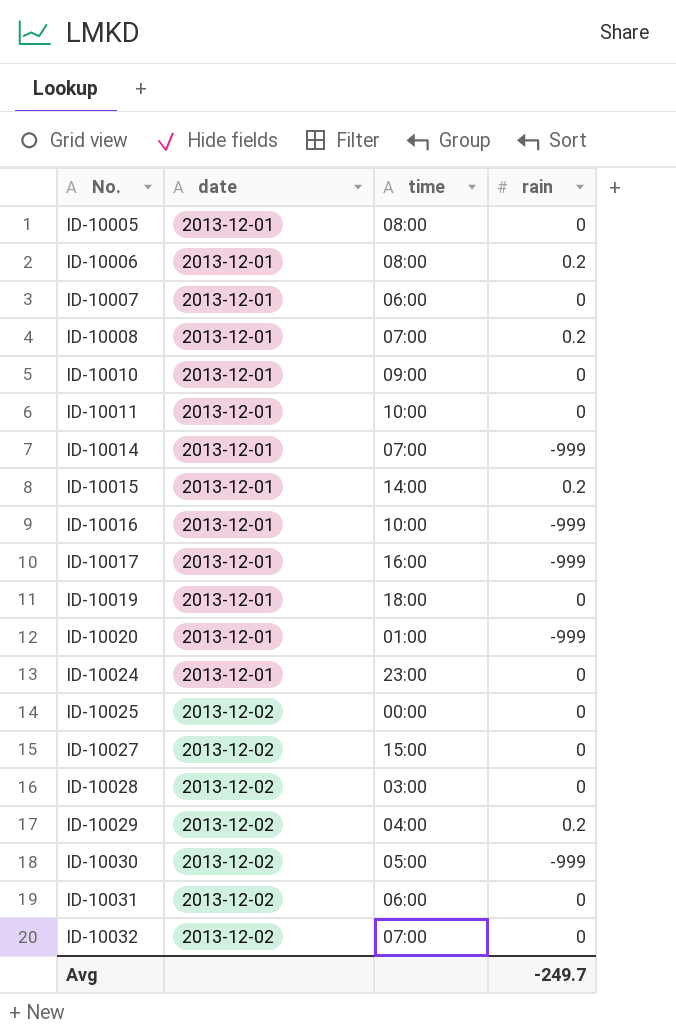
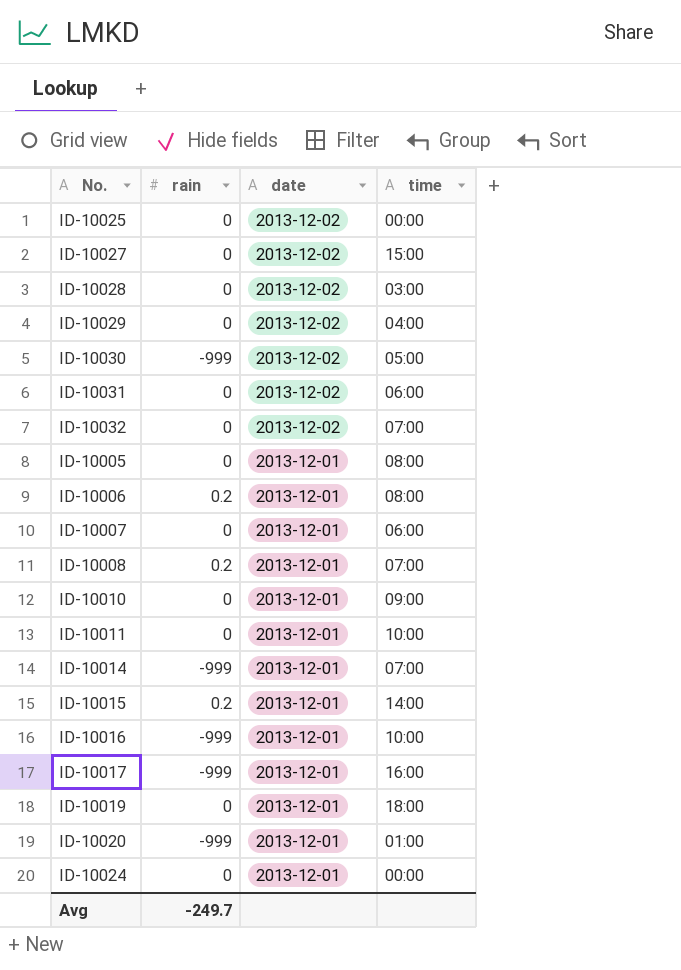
row order: No. ascending -> date descending
column rain | position: 4 -> 2
ID-10029 | rain: 0.2 -> 0
ID-10024 | time: 23:00 -> 00:00

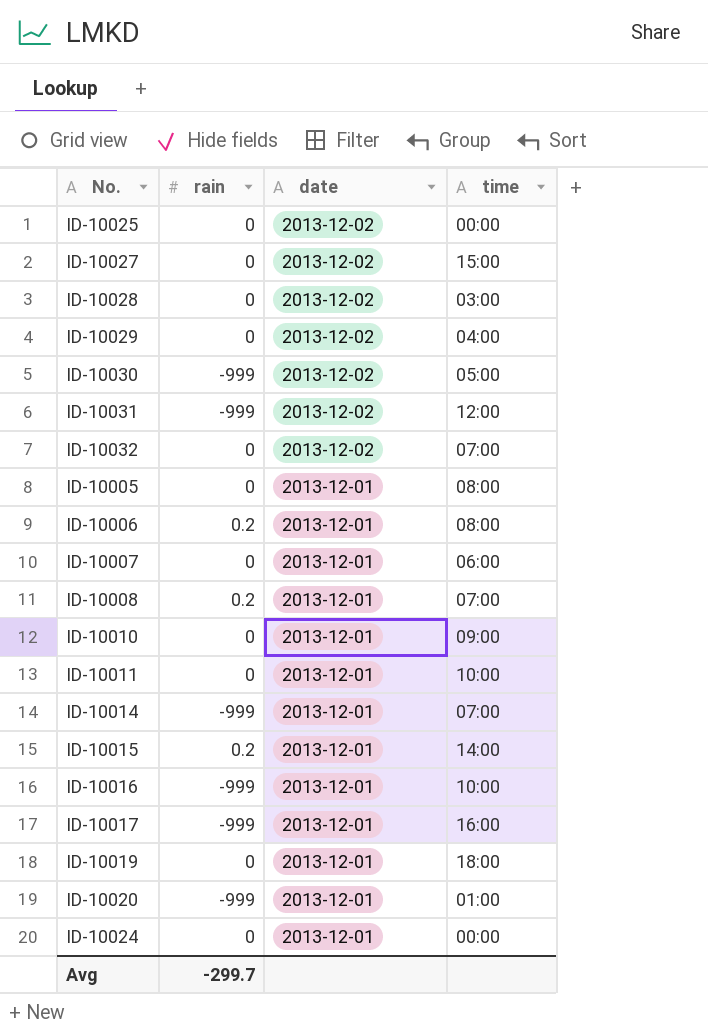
ID-10031 | rain: 0 -> -999
ID-10031 | time: 06:00 -> 12:00
Avg | rain: -249.7 -> -299.7

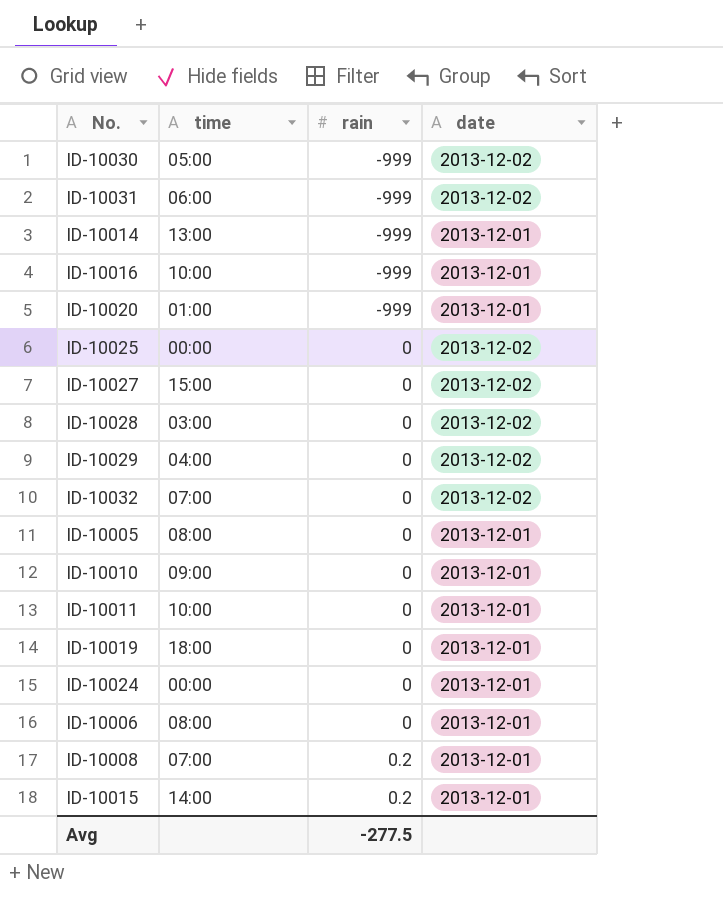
row order: date descending -> rain ascending
column time | position: 4 -> 2
row ID-10007: 0 | 2013-12-01 | 06:00 -> none
row ID-10017: -999 | 2013-12-01 | 16:00 -> none
ID-10031 | time: 12:00 -> 06:00
ID-10014 | time: 07:00 -> 13:00
ID-10006 | rain: 0.2 -> 0
Avg | rain: -299.7 -> -277.5

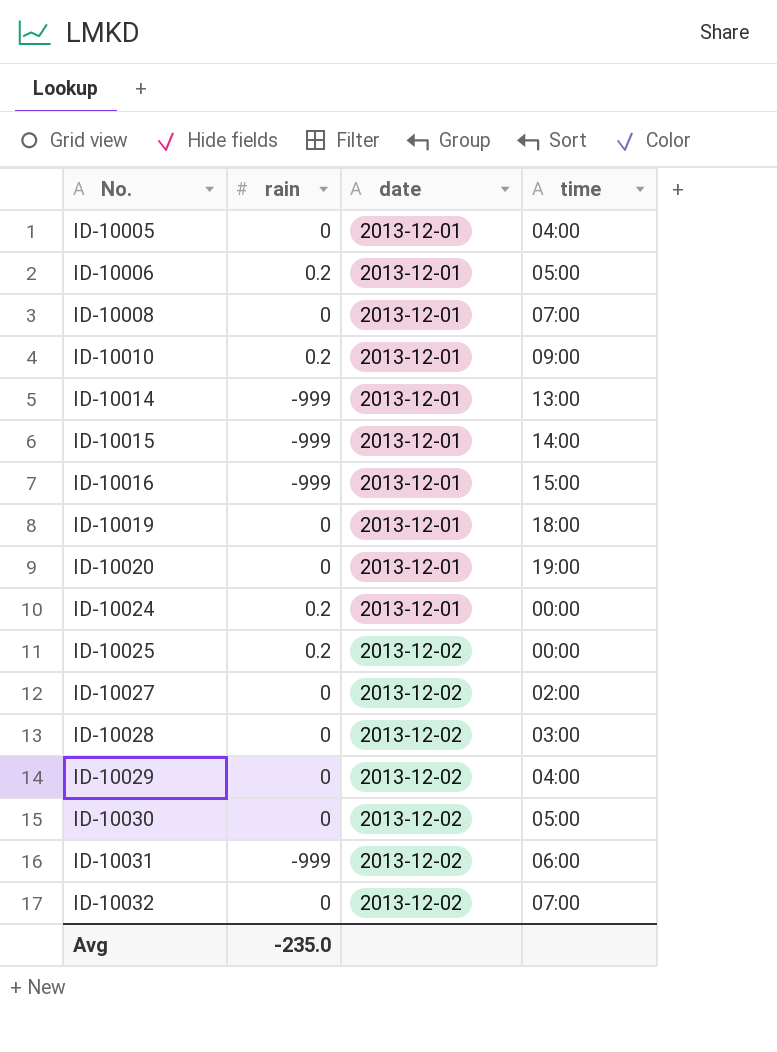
row order: rain ascending -> No. ascending
column time | position: 2 -> 4
row ID-10011: 10:00 | 0 | 2013-12-01 -> none
ID-10005 | time: 08:00 -> 04:00
ID-10006 | rain: 0 -> 0.2
ID-10006 | time: 08:00 -> 05:00
ID-10008 | rain: 0.2 -> 0
ID-10010 | rain: 0 -> 0.2
ID-10015 | rain: 0.2 -> -999
ID-10016 | time: 10:00 -> 15:00
ID-10020 | rain: -999 -> 0
ID-10020 | time: 01:00 -> 19:00
ID-10024 | rain: 0 -> 0.2
ID-10025 | rain: 0 -> 0.2
ID-10027 | time: 15:00 -> 02:00
ID-10030 | rain: -999 -> 0
Avg | rain: -277.5 -> -235.0

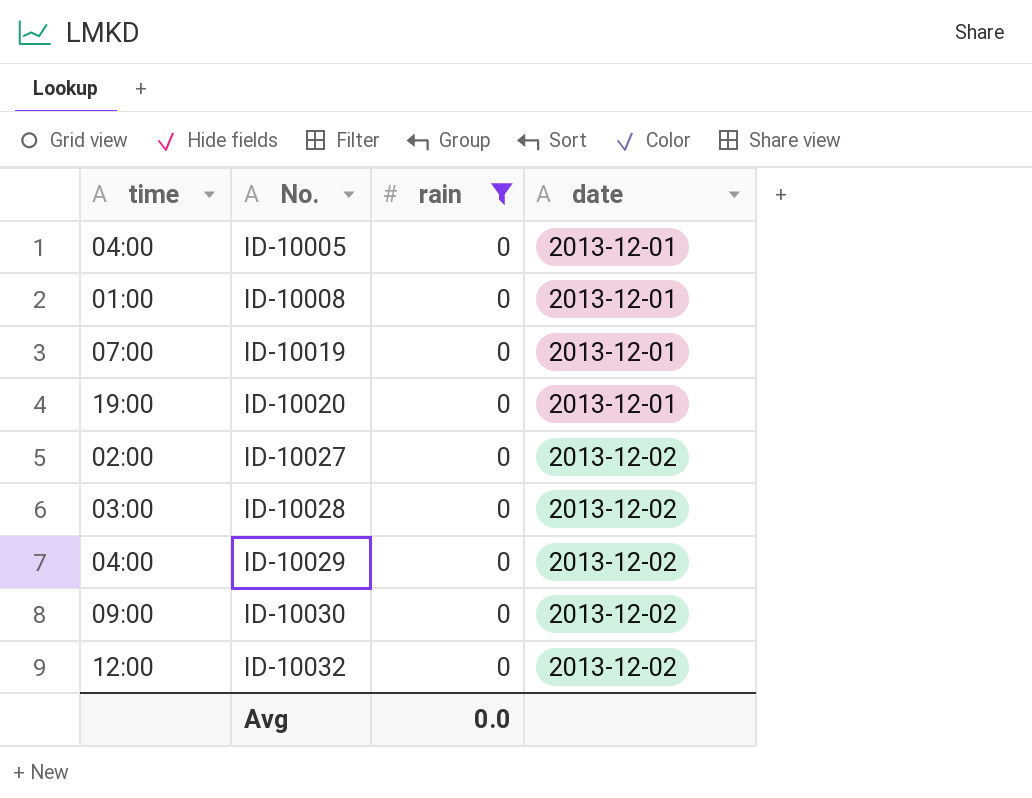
filter: none -> rain = 0
column time | position: 4 -> 1
ID-10008 | time: 07:00 -> 01:00
ID-10019 | time: 18:00 -> 07:00
ID-10030 | time: 05:00 -> 09:00
ID-10032 | time: 07:00 -> 12:00
Avg | rain: -235.0 -> 0.0

